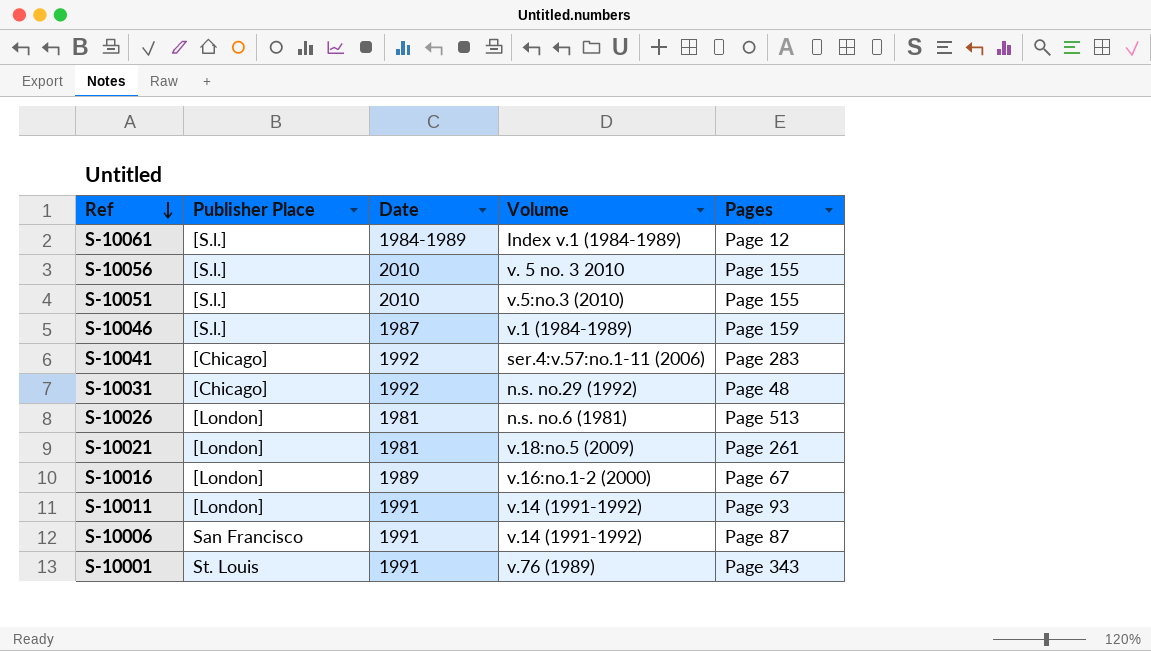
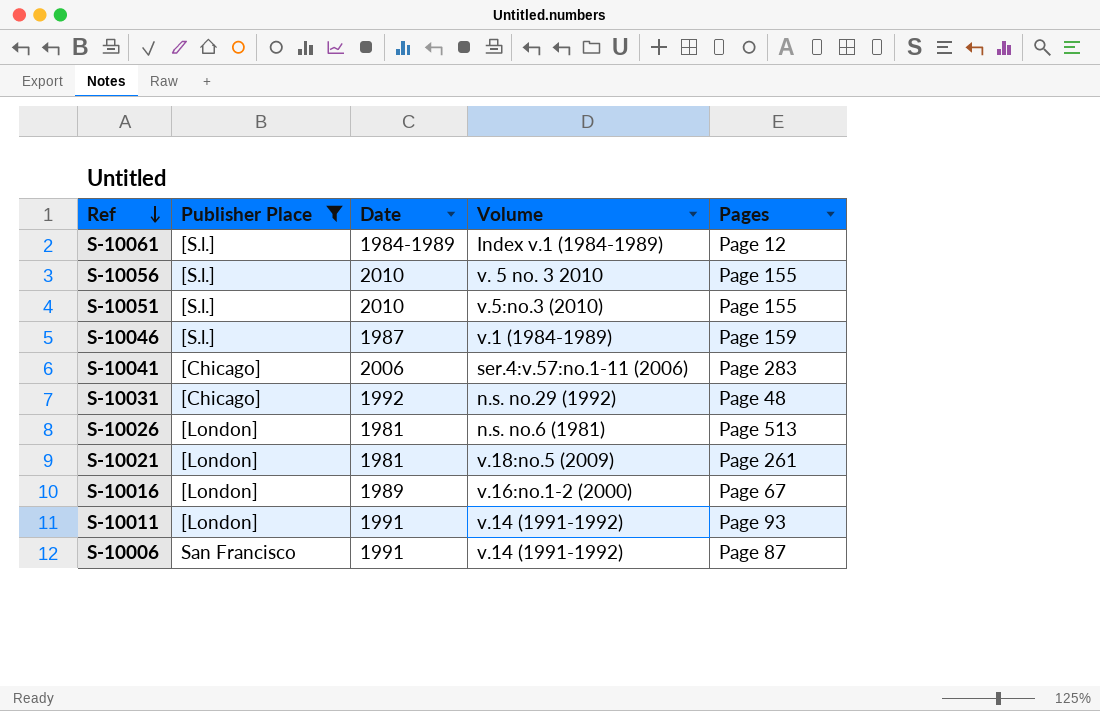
filter: none -> Publisher Place != St. Louis
S-10041 | Date: 1992 -> 2006

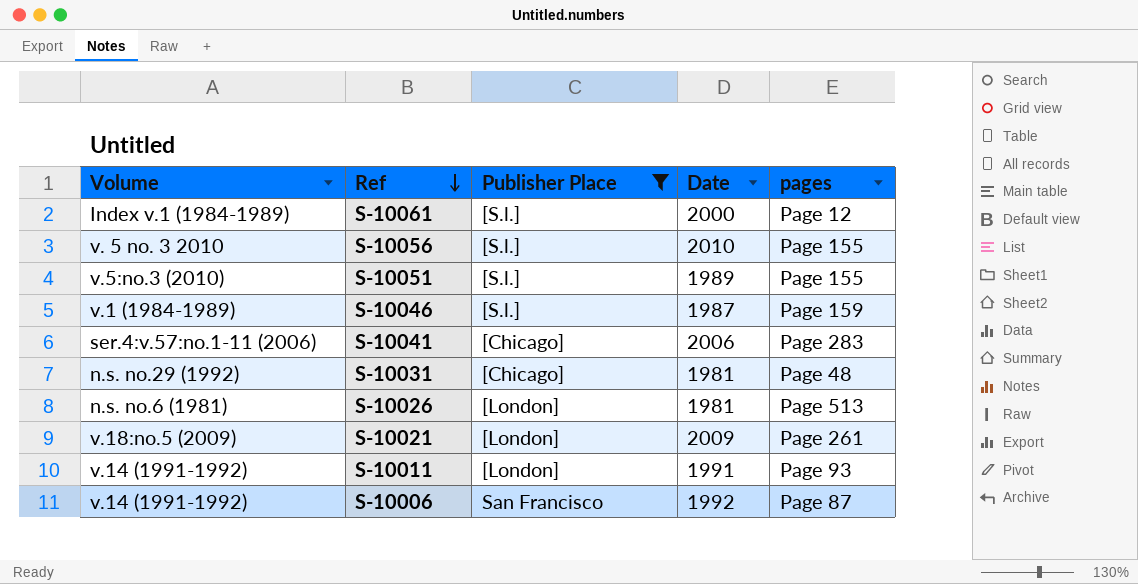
column Volume | position: 4 -> 1
column name: Pages -> pages
row S-10016: [London] | 1989 | v.16:no.1-2 (2000) | Page 67 -> none
S-10061 | Date: 1984-1989 -> 2000
S-10051 | Date: 2010 -> 1989
S-10031 | Date: 1992 -> 1981
S-10021 | Date: 1981 -> 2009
S-10006 | Date: 1991 -> 1992

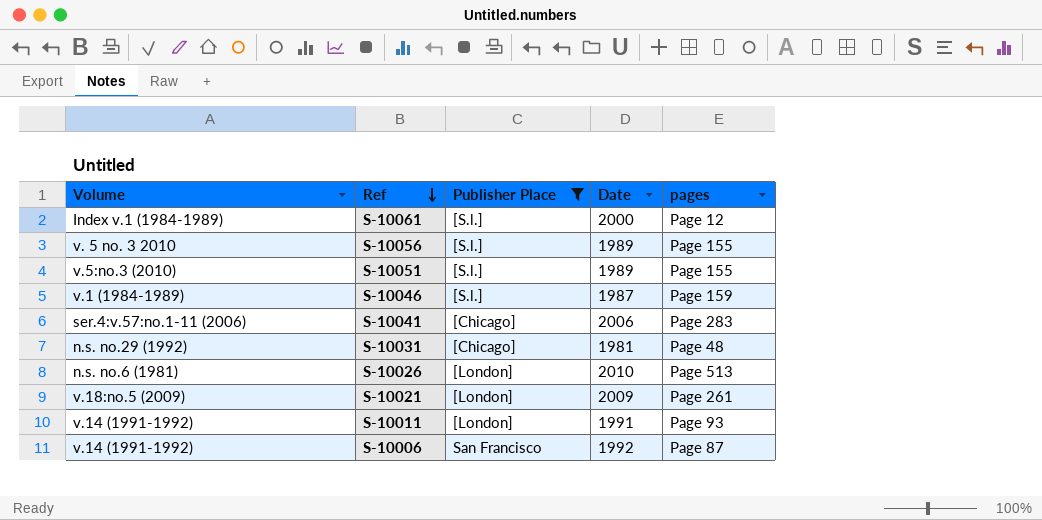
S-10056 | Date: 2010 -> 1989
S-10026 | Date: 1981 -> 2010

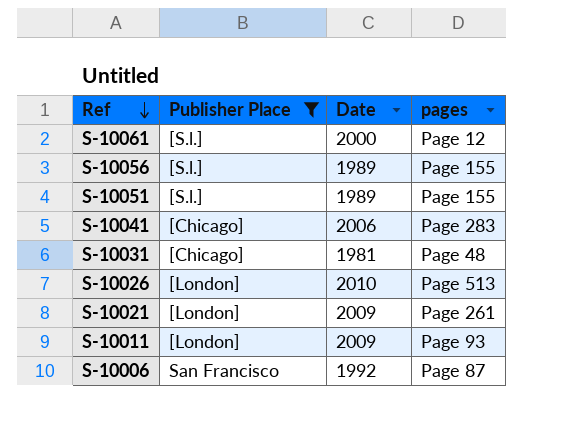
column Volume | position: 1 -> none
row S-10046: v.1 (1984-1989) | [S.l.] | 1987 | Page 159 -> none
S-10011 | Date: 1991 -> 2009

